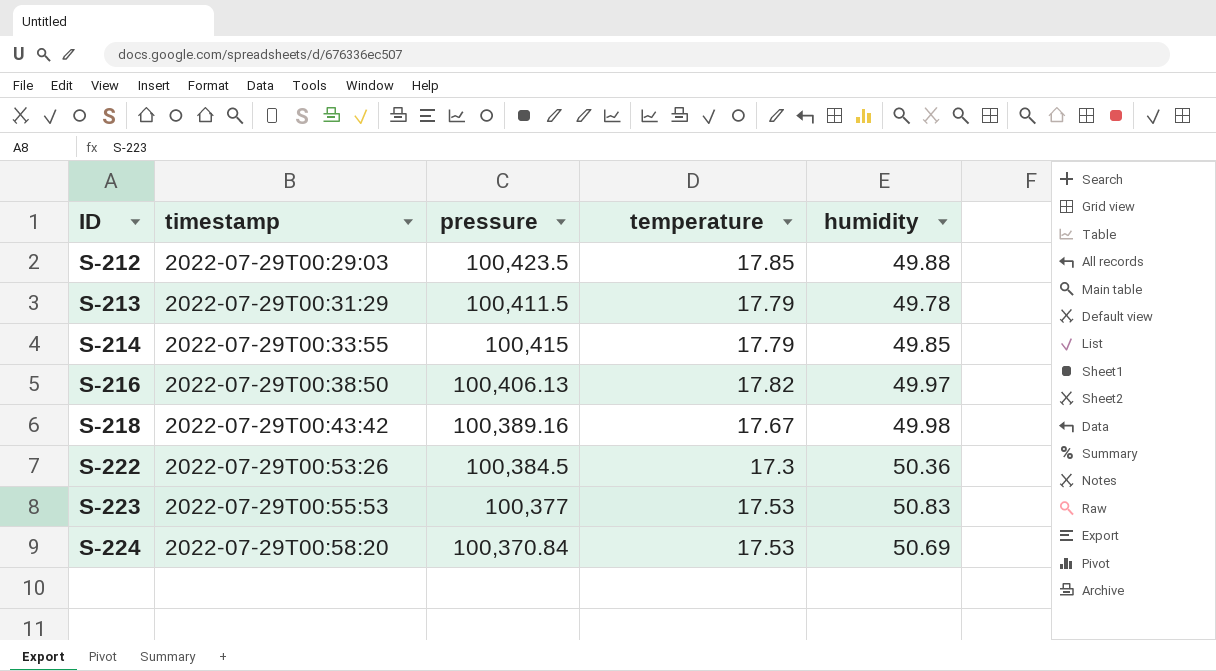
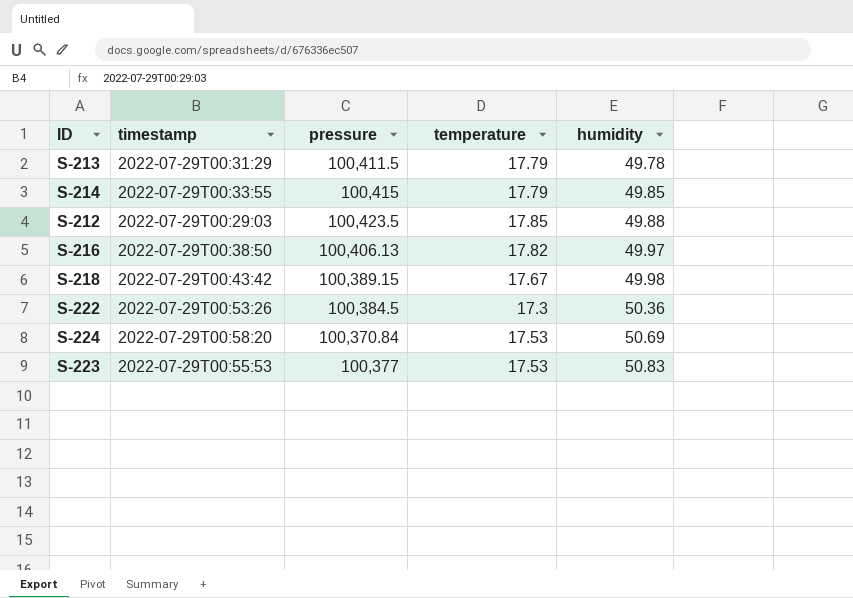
row order: ID ascending -> humidity ascending
S-218 | pressure: 100,389.16 -> 100,389.15

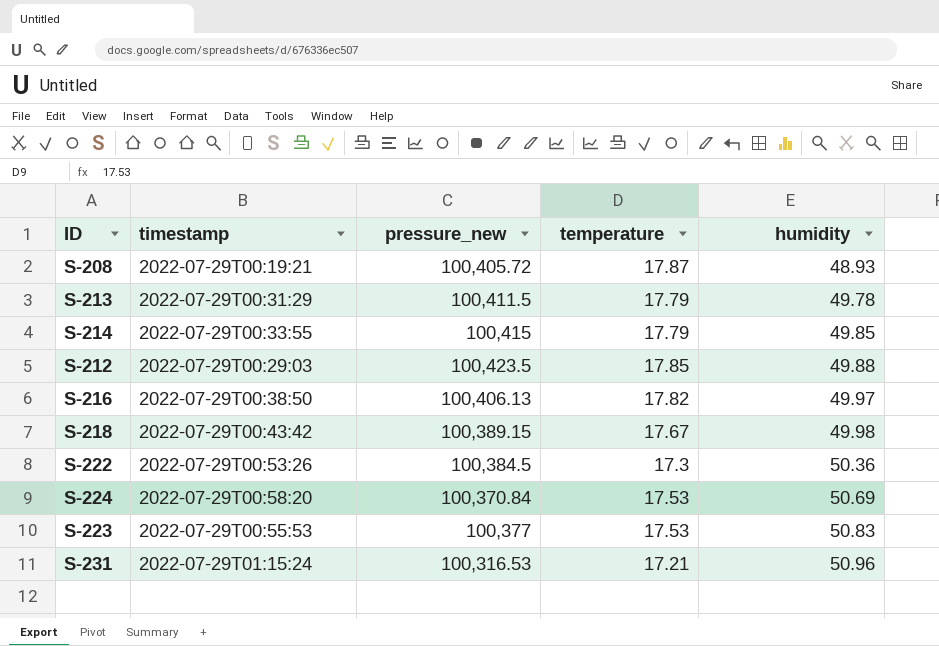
column name: pressure -> pressure_new
row S-208: none -> 2022-07-29T00:19:21 | 100,405.72 | 17.87 | 48.93
row S-231: none -> 2022-07-29T01:15:24 | 100,316.53 | 17.21 | 50.96

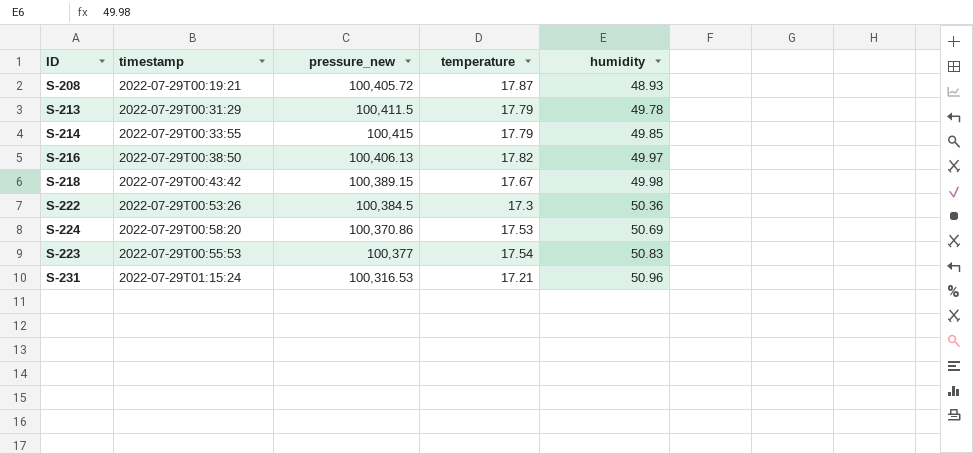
row S-212: 2022-07-29T00:29:03 | 100,423.5 | 17.85 | 49.88 -> none
S-224 | pressure_new: 100,370.84 -> 100,370.86
S-223 | temperature: 17.53 -> 17.54

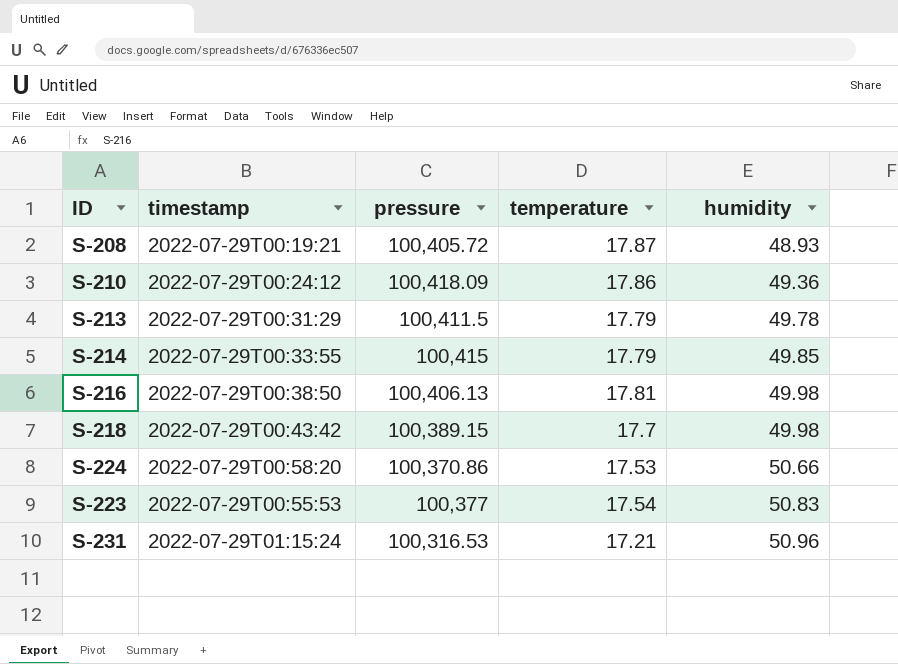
column name: pressure_new -> pressure
row S-222: 2022-07-29T00:53:26 | 100,384.5 | 17.3 | 50.36 -> none
row S-210: none -> 2022-07-29T00:24:12 | 100,418.09 | 17.86 | 49.36
S-216 | temperature: 17.82 -> 17.81
S-216 | humidity: 49.97 -> 49.98
S-218 | temperature: 17.67 -> 17.7
S-224 | humidity: 50.69 -> 50.66

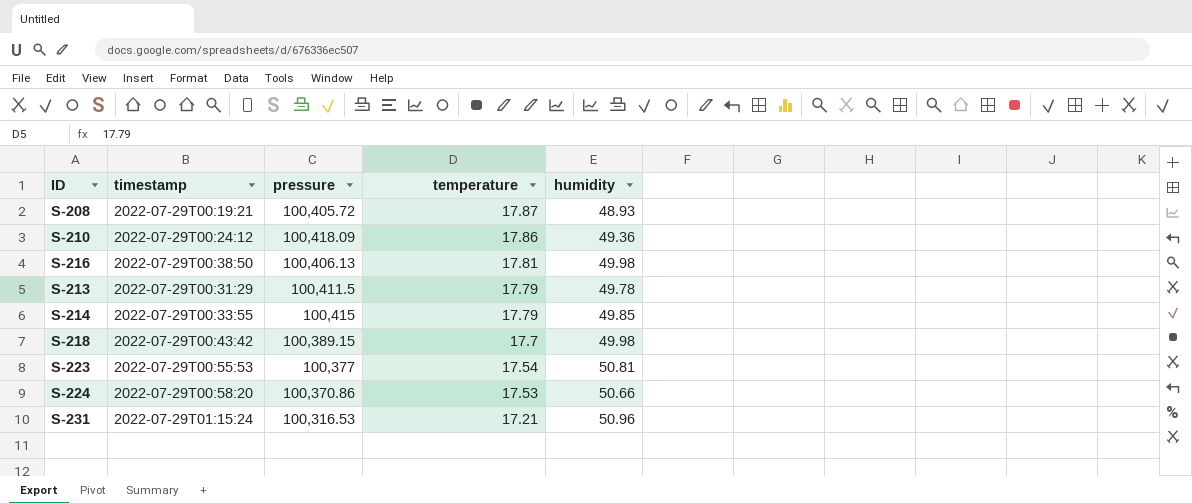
row order: humidity ascending -> temperature descending
S-223 | humidity: 50.83 -> 50.81

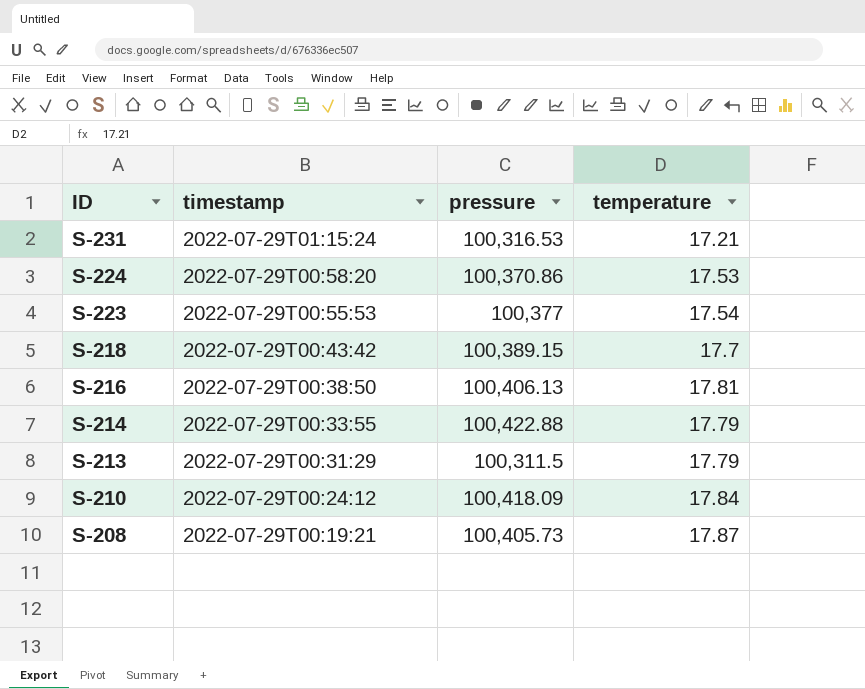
row order: temperature descending -> ID descending
column humidity | position: 5 -> none
S-214 | pressure: 100,415 -> 100,422.88
S-213 | pressure: 100,411.5 -> 100,311.5
S-210 | temperature: 17.86 -> 17.84
S-208 | pressure: 100,405.72 -> 100,405.73

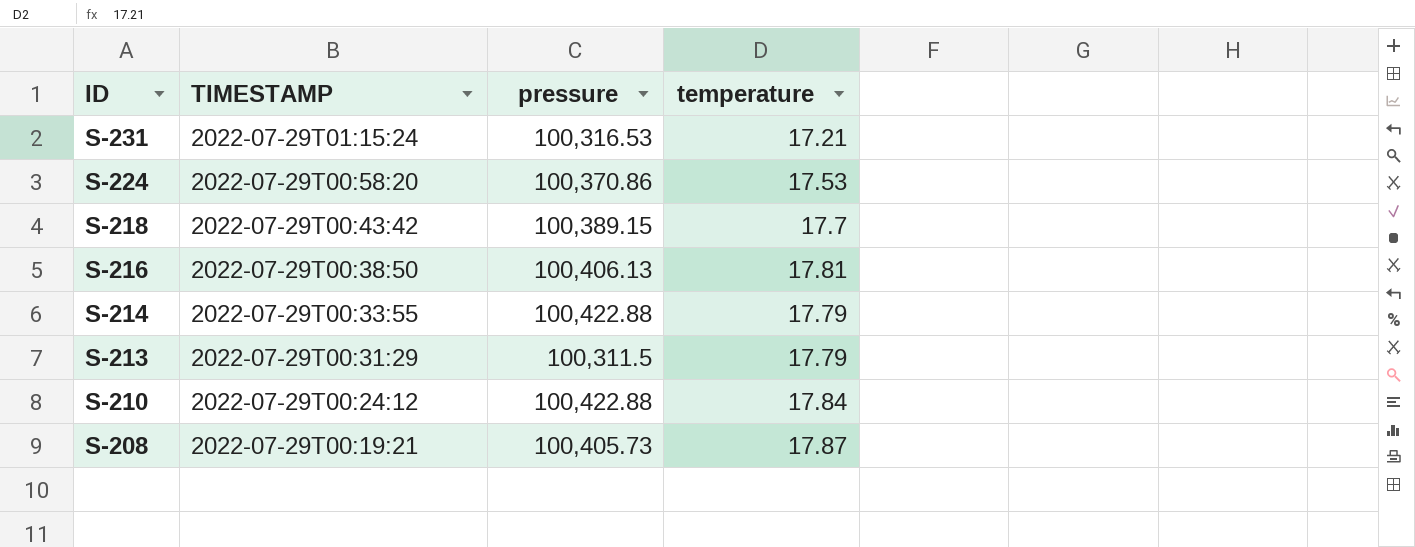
column name: timestamp -> TIMESTAMP
row S-223: 2022-07-29T00:55:53 | 100,377 | 17.54 -> none
S-210 | pressure: 100,418.09 -> 100,422.88

